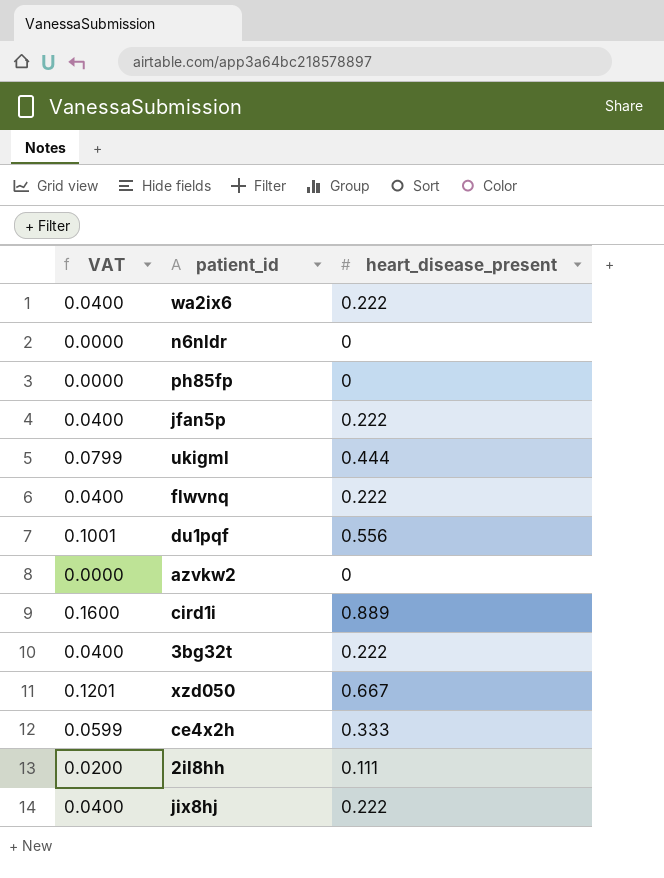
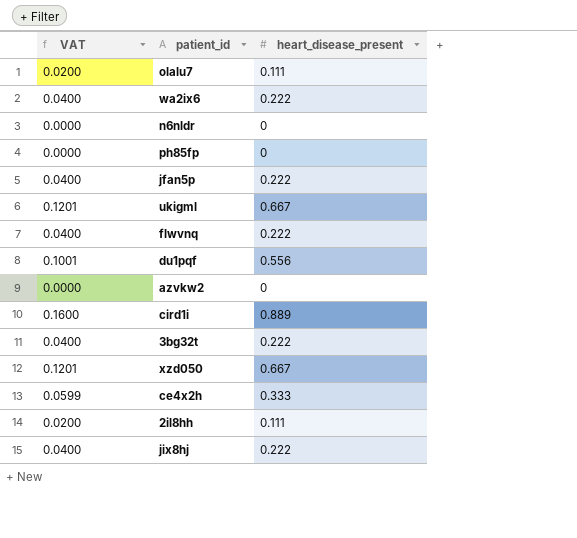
row olalu7: none -> 0.0200 | 0.111
ukigml | VAT: 0.0799 -> 0.1201
ukigml | heart_disease_present: 0.444 -> 0.667

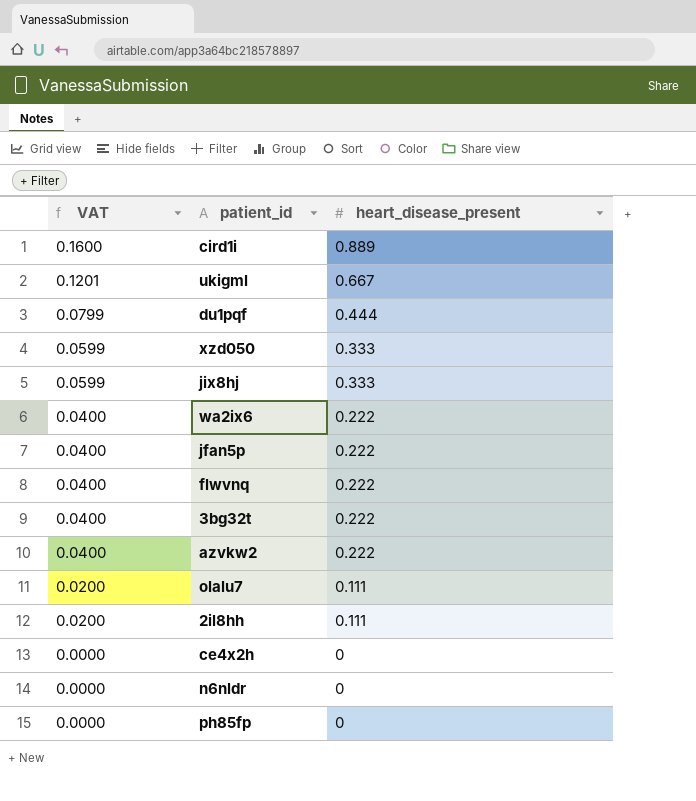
row order: none -> VAT descending
du1pqf | VAT: 0.1001 -> 0.0799
du1pqf | heart_disease_present: 0.556 -> 0.444
xzd050 | VAT: 0.1201 -> 0.0599
xzd050 | heart_disease_present: 0.667 -> 0.333
jix8hj | VAT: 0.0400 -> 0.0599
jix8hj | heart_disease_present: 0.222 -> 0.333
azvkw2 | VAT: 0.0000 -> 0.0400
azvkw2 | heart_disease_present: 0 -> 0.222
ce4x2h | VAT: 0.0599 -> 0.0000
ce4x2h | heart_disease_present: 0.333 -> 0

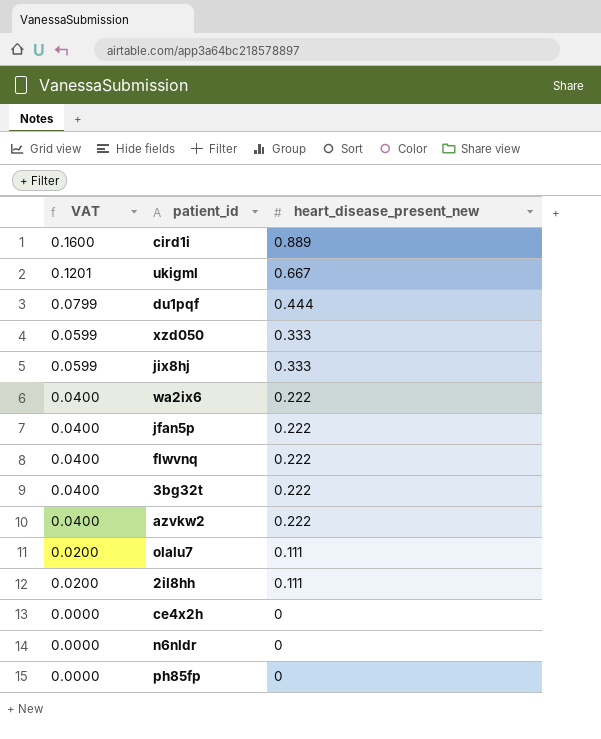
column name: heart_disease_present -> heart_disease_present_new

